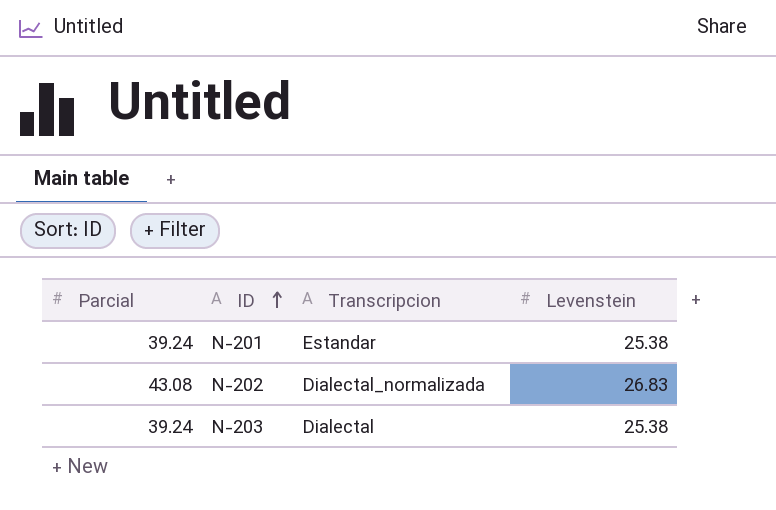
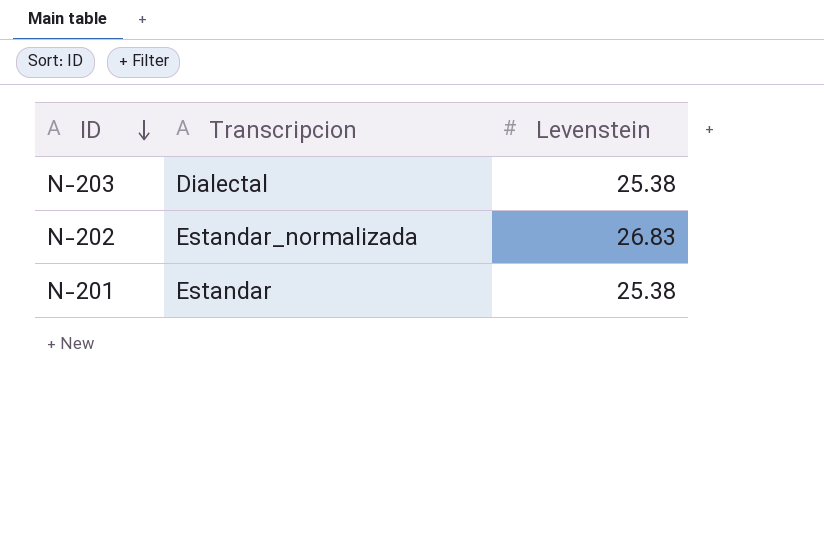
row order: ID ascending -> ID descending
column Parcial | position: 1 -> none
N-202 | Transcripcion: Dialectal_normalizada -> Estandar_normalizada

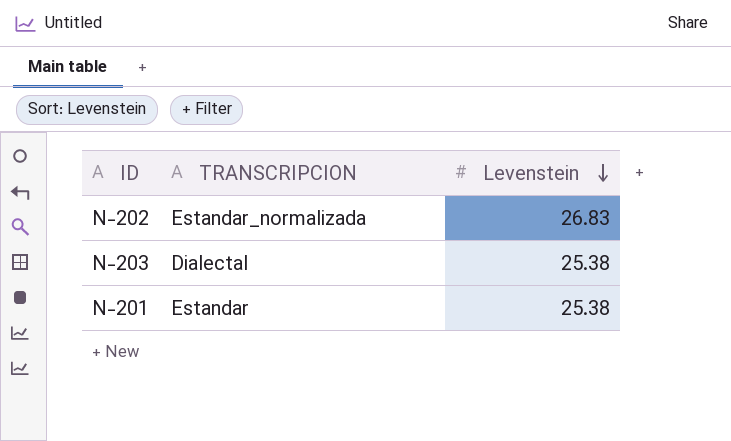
row order: ID descending -> Levenstein descending
column name: Transcripcion -> TRANSCRIPCION

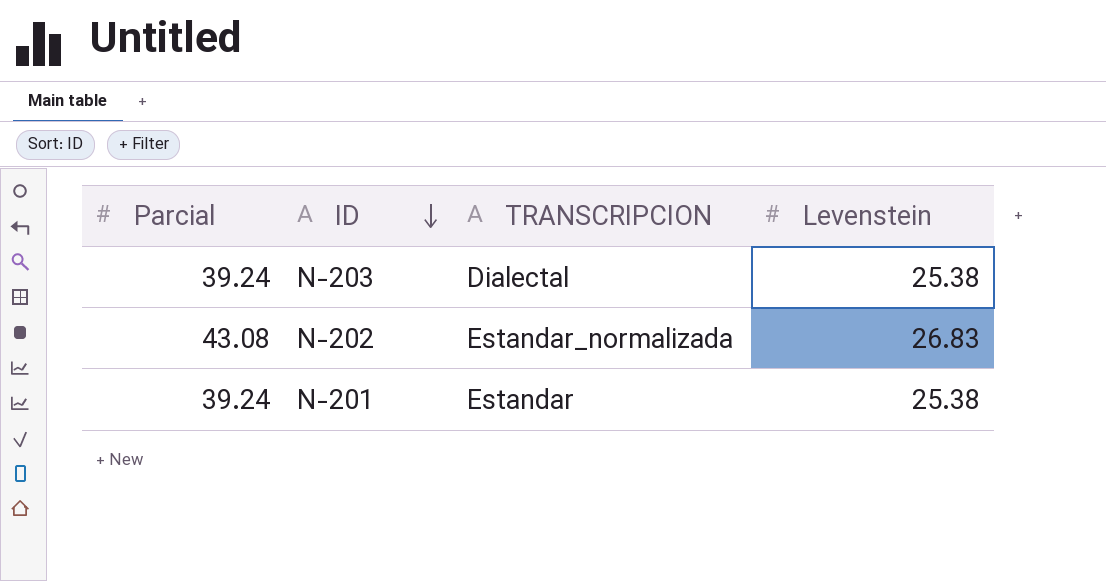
row order: Levenstein descending -> ID descending
column Parcial | position: none -> 1

